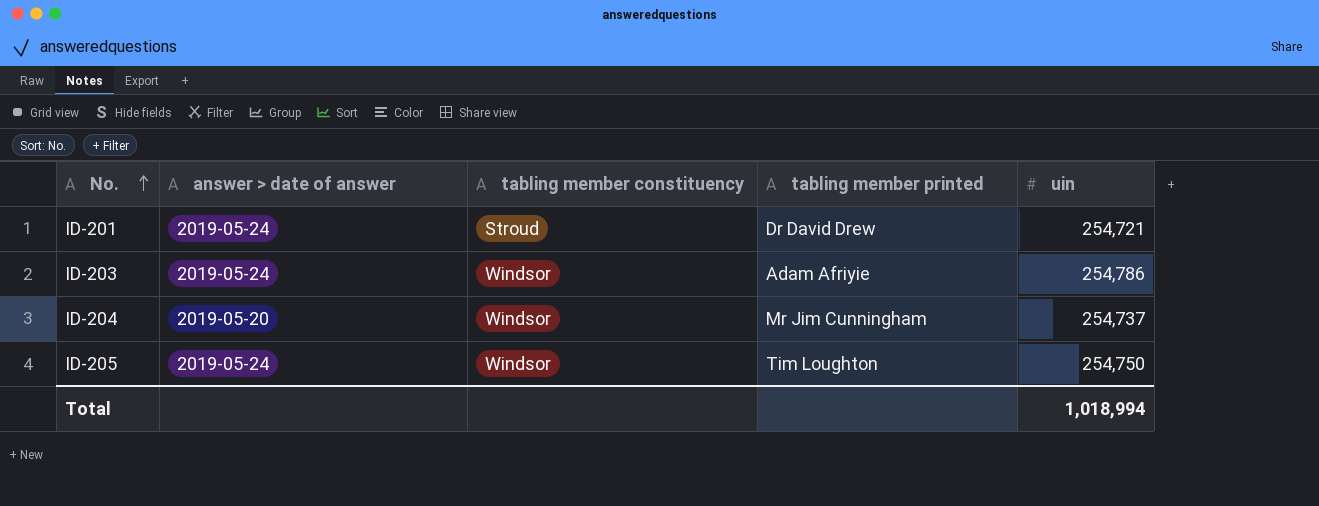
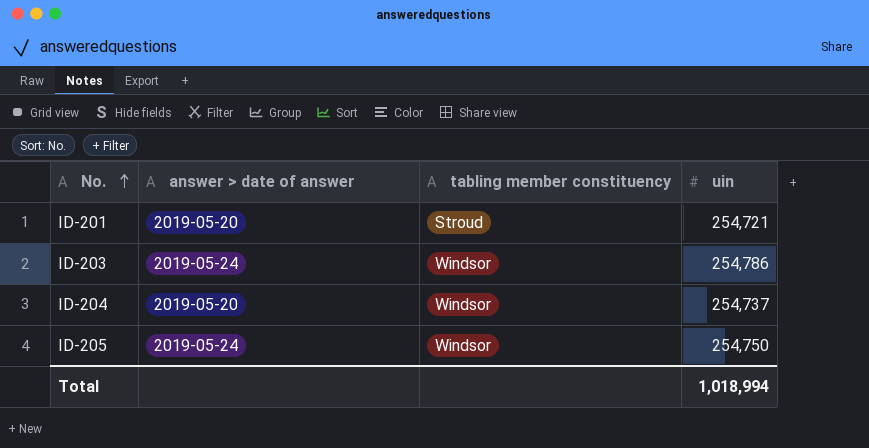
column tabling member printed | position: 4 -> none
ID-201 | answer > date of answer: 2019-05-24 -> 2019-05-20

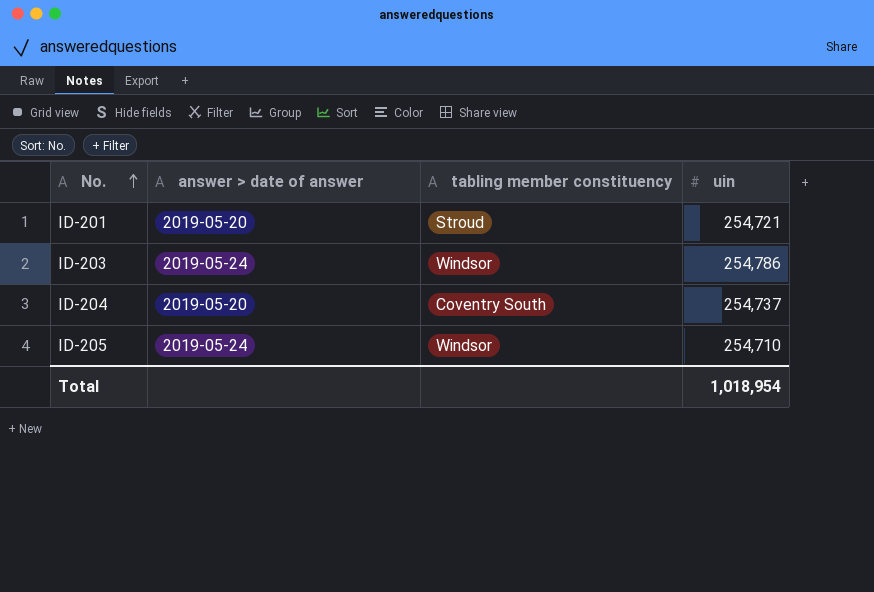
ID-204 | tabling member constituency: Windsor -> Coventry South
ID-205 | uin: 254,750 -> 254,710
Total | uin: 1,018,994 -> 1,018,954

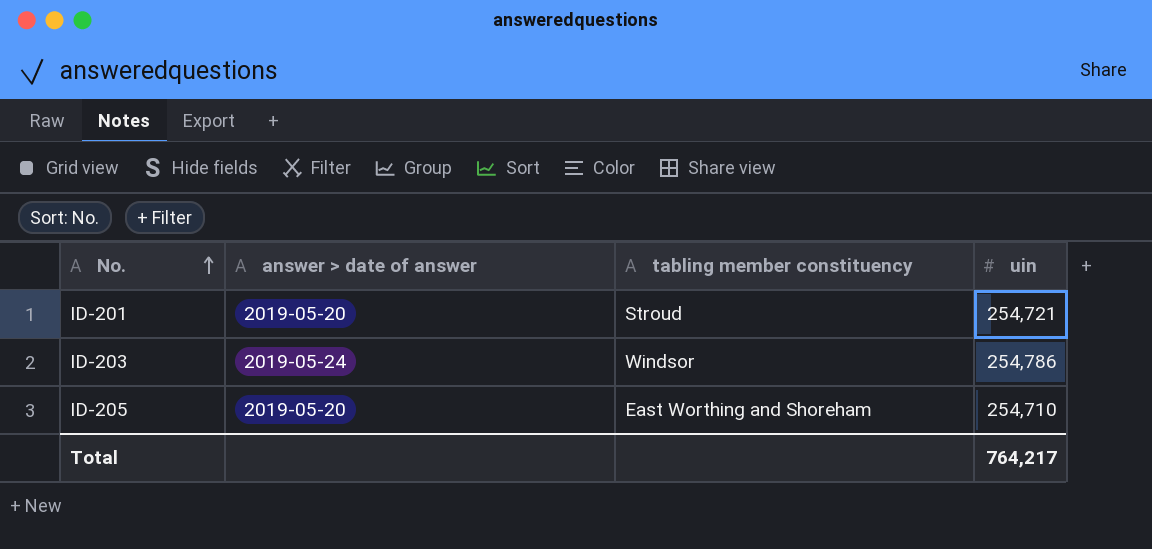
row ID-204: 2019-05-20 | Coventry South | 254,737 -> none
ID-205 | answer > date of answer: 2019-05-24 -> 2019-05-20
ID-205 | tabling member constituency: Windsor -> East Worthing and Shoreham
Total | uin: 1,018,954 -> 764,217

